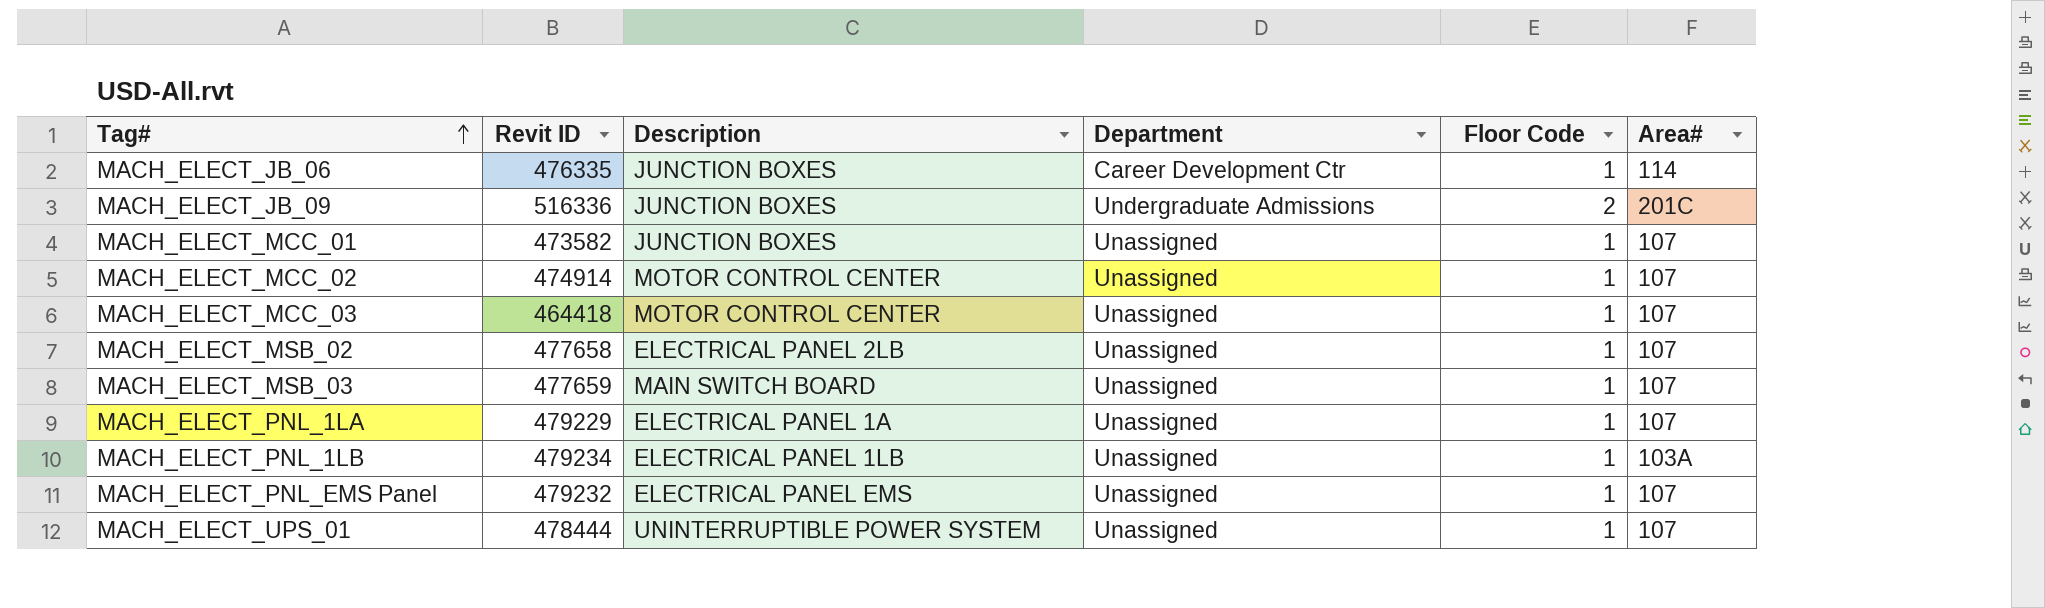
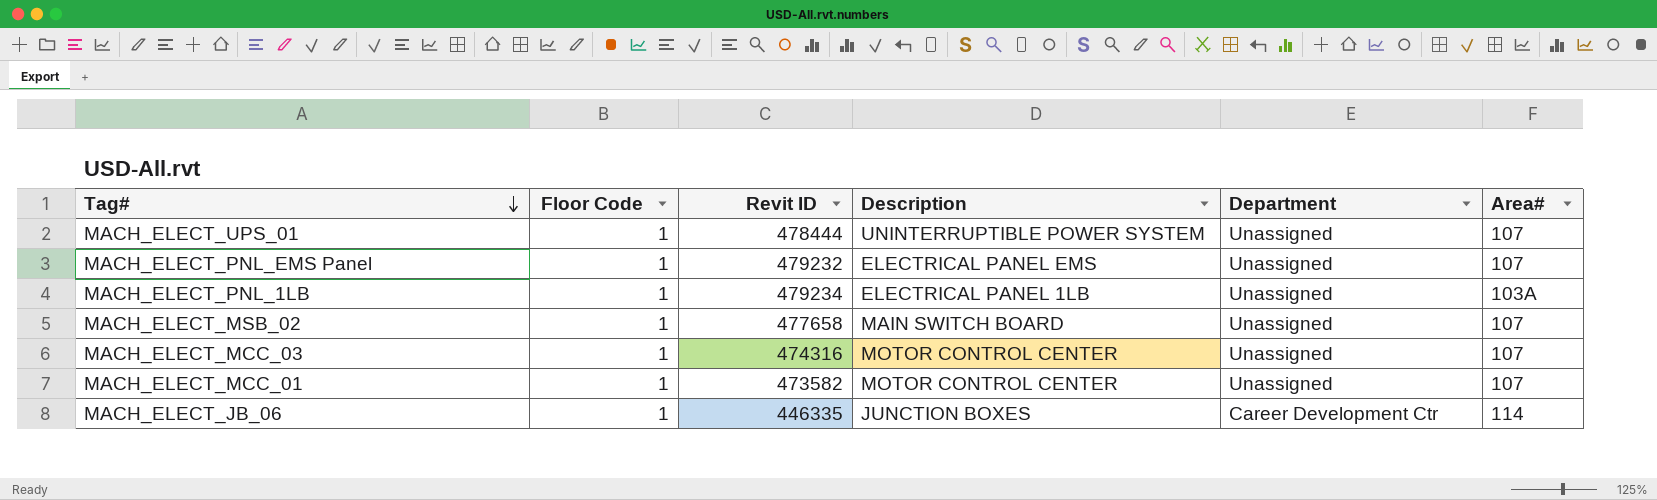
row order: Tag# ascending -> Tag# descending
column Floor Code | position: 5 -> 2
row MACH_ELECT_JB_09: 516336 | JUNCTION BOXES | Undergraduate Admissions | 2 | 201C -> none
row MACH_ELECT_MCC_02: 474914 | MOTOR CONTROL CENTER | Unassigned | 1 | 107 -> none
row MACH_ELECT_MSB_03: 477659 | MAIN SWITCH BOARD | Unassigned | 1 | 107 -> none
row MACH_ELECT_PNL_1LA: 479229 | ELECTRICAL PANEL 1A | Unassigned | 1 | 107 -> none
MACH_ELECT_MSB_02 | Description: ELECTRICAL PANEL 2LB -> MAIN SWITCH BOARD
MACH_ELECT_MCC_03 | Revit ID: 464418 -> 474316
MACH_ELECT_MCC_01 | Description: JUNCTION BOXES -> MOTOR CONTROL CENTER
MACH_ELECT_JB_06 | Revit ID: 476335 -> 446335

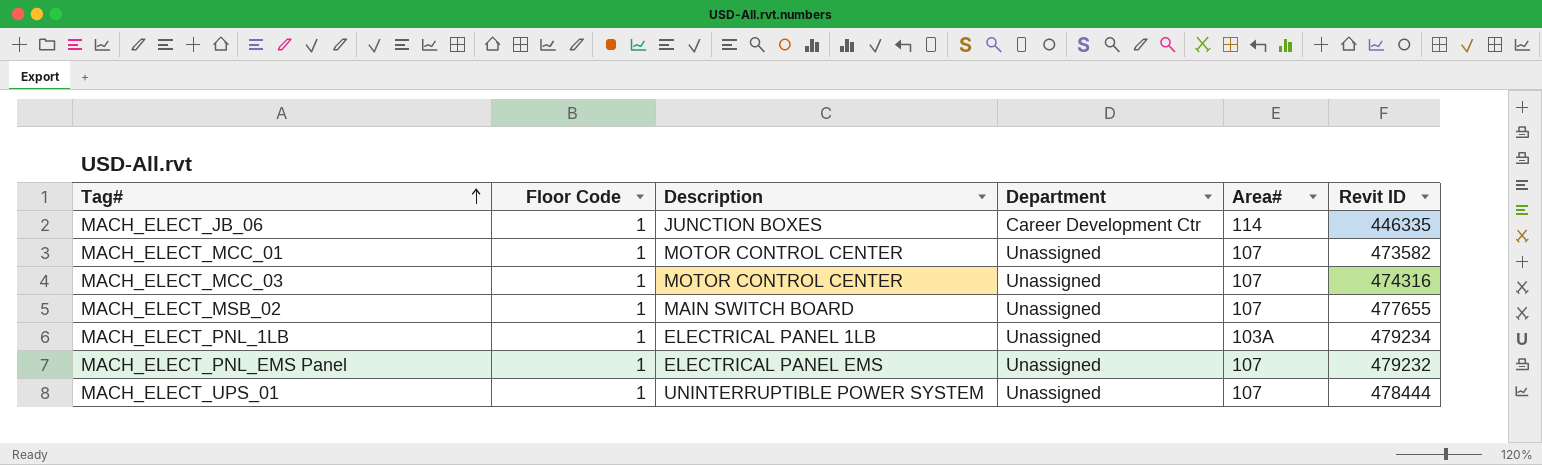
row order: Tag# descending -> Tag# ascending
column Revit ID | position: 3 -> 6
MACH_ELECT_MSB_02 | Revit ID: 477658 -> 477655

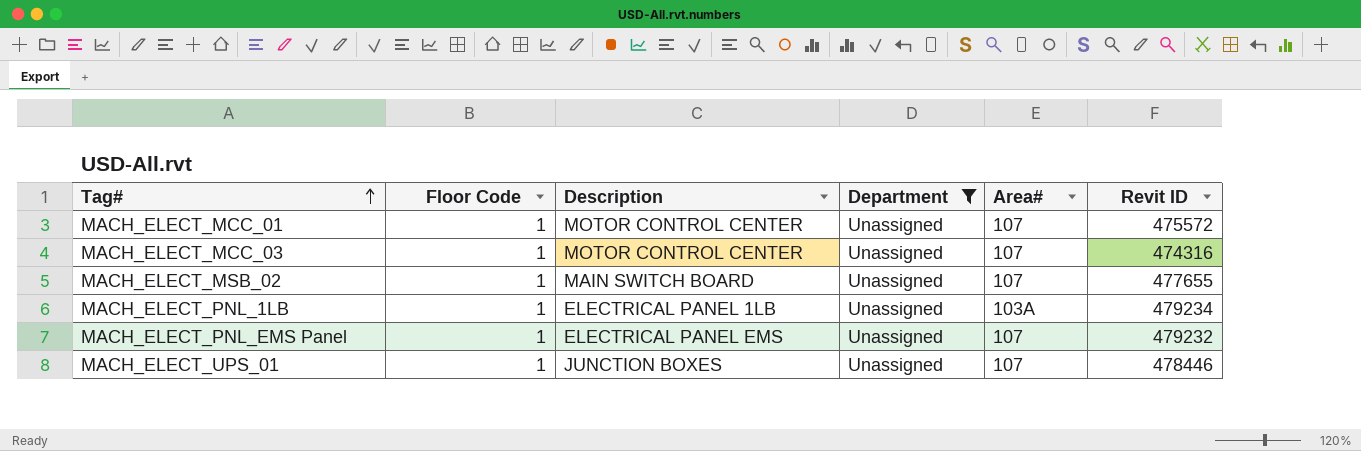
filter: none -> Department = Unassigned
MACH_ELECT_MCC_01 | Revit ID: 473582 -> 475572
MACH_ELECT_UPS_01 | Description: UNINTERRUPTIBLE POWER SYSTEM -> JUNCTION BOXES
MACH_ELECT_UPS_01 | Revit ID: 478444 -> 478446

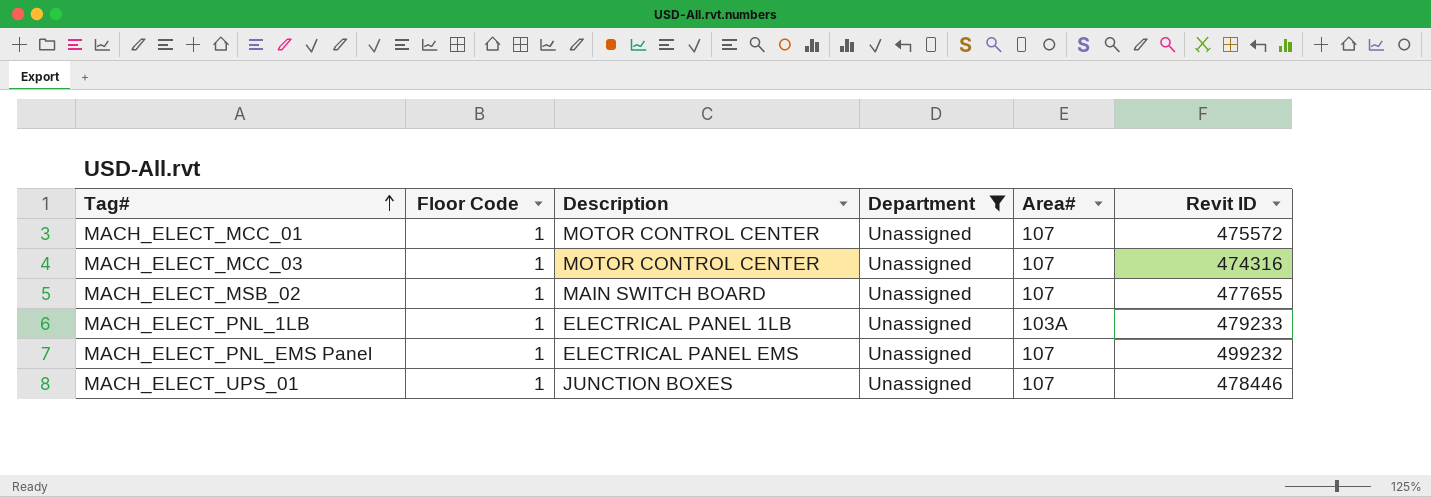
MACH_ELECT_PNL_1LB | Revit ID: 479234 -> 479233
MACH_ELECT_PNL_EMS Panel | Revit ID: 479232 -> 499232

